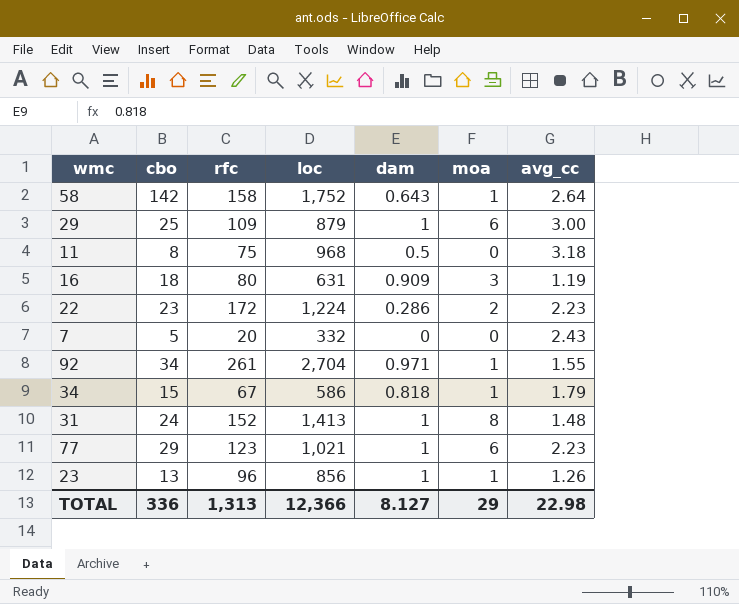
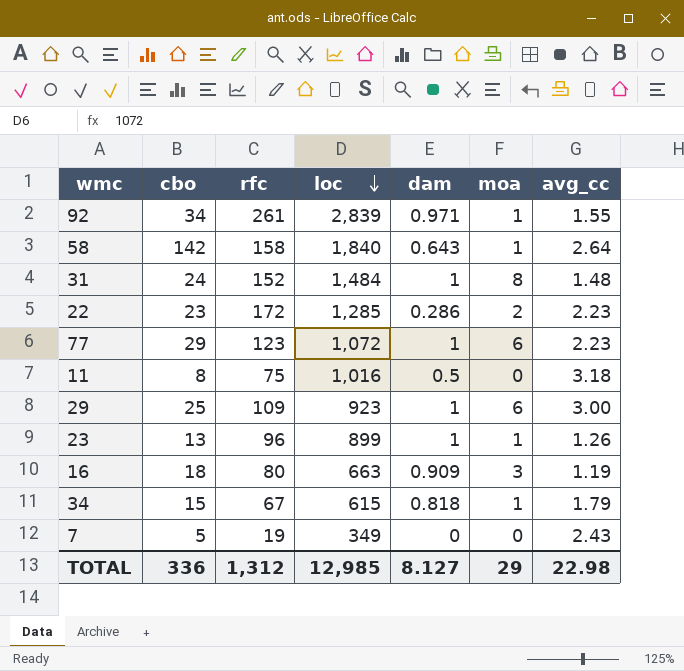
row order: none -> loc descending
92 | loc: 2,704 -> 2,839
58 | loc: 1,752 -> 1,840
31 | loc: 1,413 -> 1,484
22 | loc: 1,224 -> 1,285
77 | loc: 1,021 -> 1,072
11 | loc: 968 -> 1,016
29 | loc: 879 -> 923
23 | loc: 856 -> 899
16 | loc: 631 -> 663
34 | loc: 586 -> 615
7 | rfc: 20 -> 19
7 | loc: 332 -> 349
TOTAL | rfc: 1,313 -> 1,312
TOTAL | loc: 12,366 -> 12,985

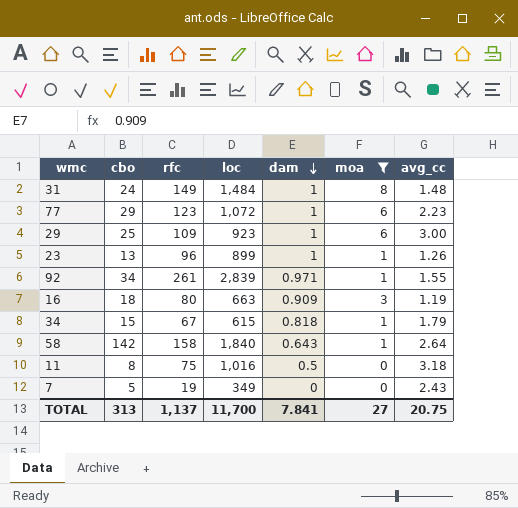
filter: none -> moa != 2
row order: loc descending -> dam descending
31 | rfc: 152 -> 149
TOTAL | cbo: 336 -> 313
TOTAL | rfc: 1,312 -> 1,137
TOTAL | loc: 12,985 -> 11,700
TOTAL | dam: 8.127 -> 7.841
TOTAL | moa: 29 -> 27
TOTAL | avg_cc: 22.98 -> 20.75

